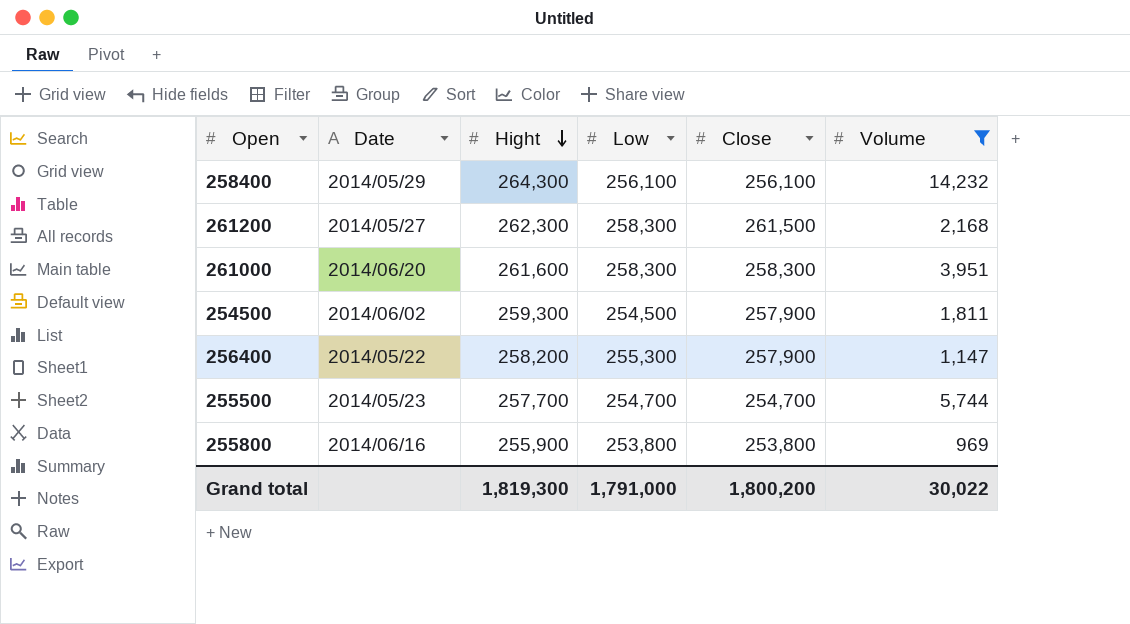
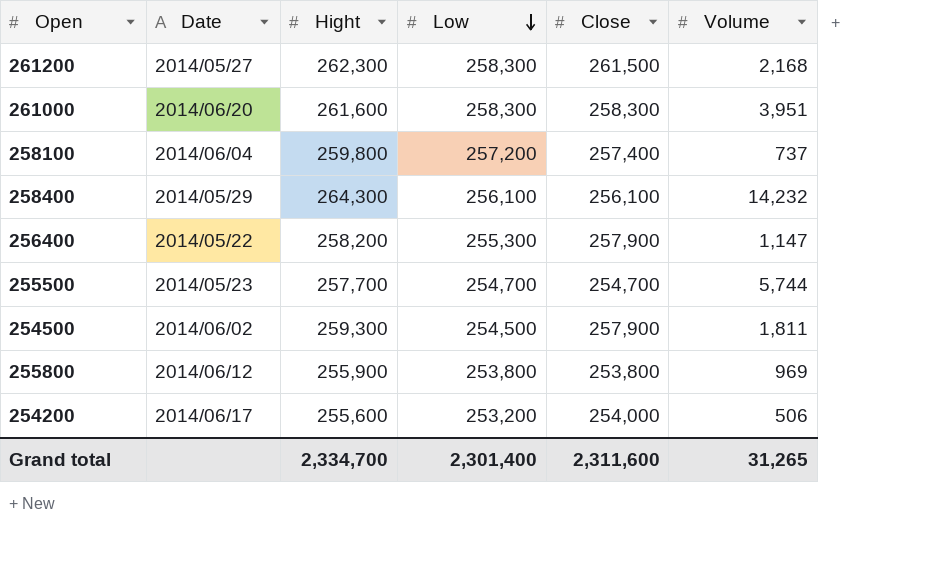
filter: Volume >= 969 -> none
row order: Hight descending -> Low descending
255800 | Date: 2014/06/16 -> 2014/06/12
Grand total | Hight: 1,819,300 -> 2,334,700
Grand total | Low: 1,791,000 -> 2,301,400
Grand total | Close: 1,800,200 -> 2,311,600
Grand total | Volume: 30,022 -> 31,265

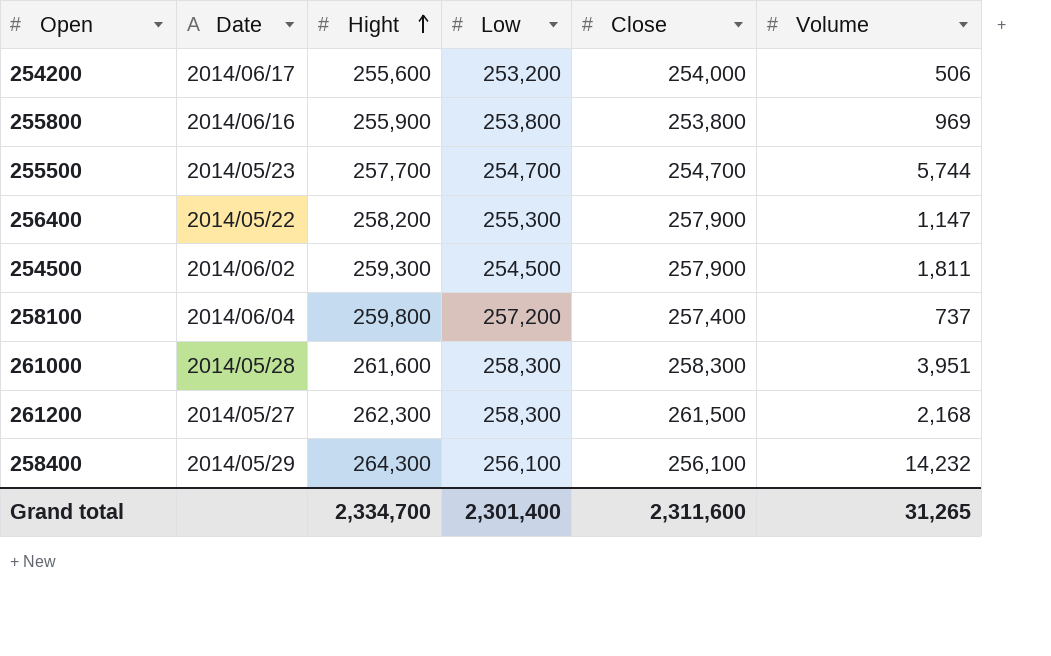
row order: Low descending -> Hight ascending
255800 | Date: 2014/06/12 -> 2014/06/16
261000 | Date: 2014/06/20 -> 2014/05/28

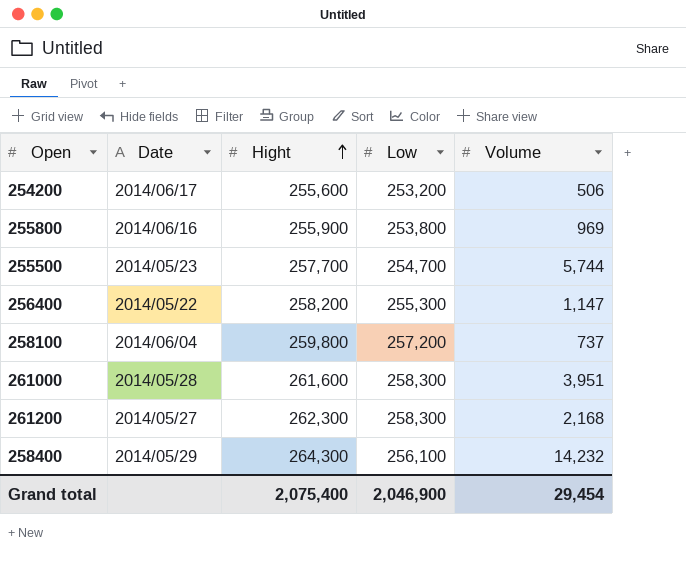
column Close | position: 5 -> none
row 254500: 2014/06/02 | 259,300 | 254,500 | 257,900 | 1,811 -> none
Grand total | Hight: 2,334,700 -> 2,075,400
Grand total | Low: 2,301,400 -> 2,046,900
Grand total | Volume: 31,265 -> 29,454

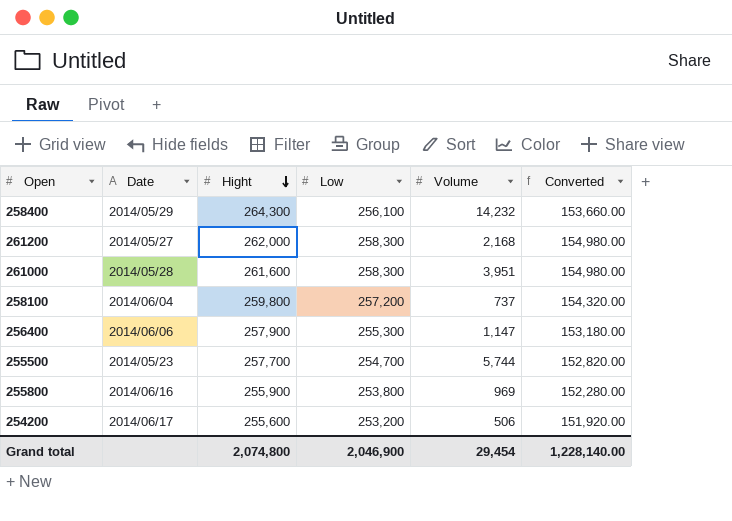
row order: Hight ascending -> Hight descending
column Converted | formula: none -> [Low] * 0.6
261200 | Hight: 262,300 -> 262,000
256400 | Date: 2014/05/22 -> 2014/06/06
256400 | Hight: 258,200 -> 257,900
Grand total | Hight: 2,075,400 -> 2,074,800

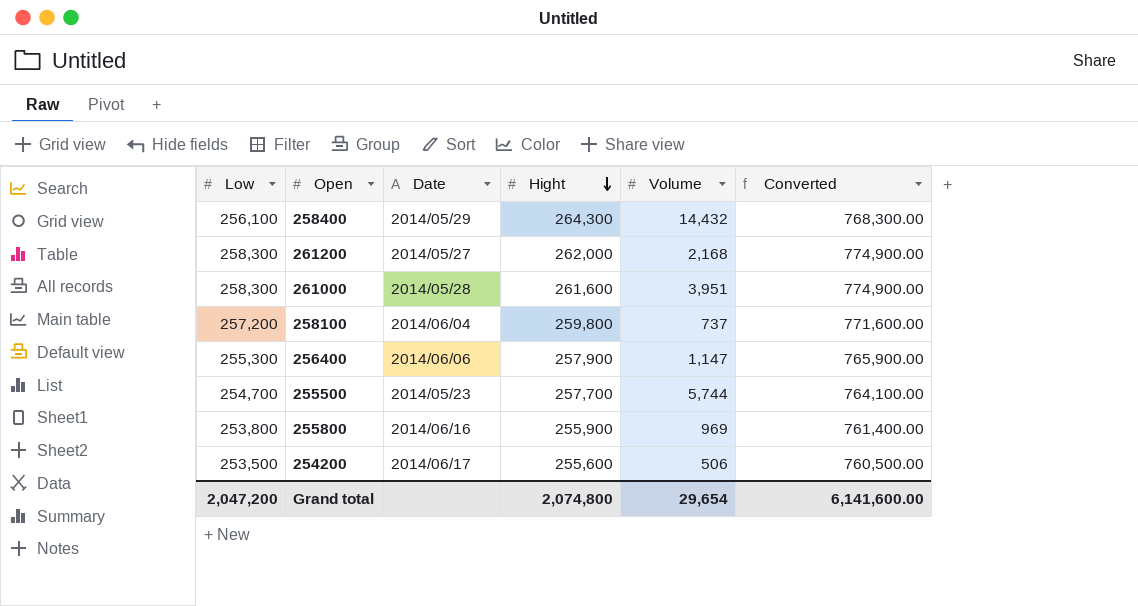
column Low | position: 4 -> 1
column Converted | formula: [Low] * 0.6 -> [Low] * 3
258400 | Volume: 14,232 -> 14,432
254200 | Low: 253,200 -> 253,500
Grand total | Low: 2,046,900 -> 2,047,200
Grand total | Volume: 29,454 -> 29,654
Grand total | Converted: 1,228,140.00 -> 6,141,600.00

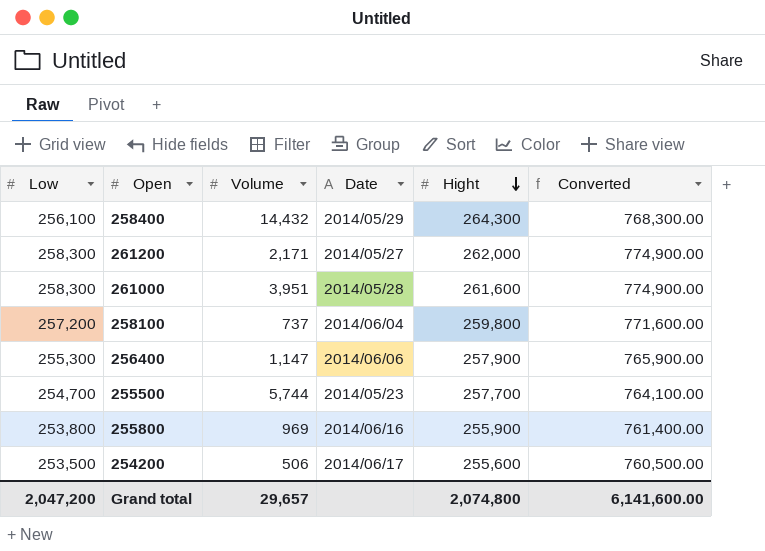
column Volume | position: 5 -> 3
261200 | Volume: 2,168 -> 2,171
Grand total | Volume: 29,654 -> 29,657

